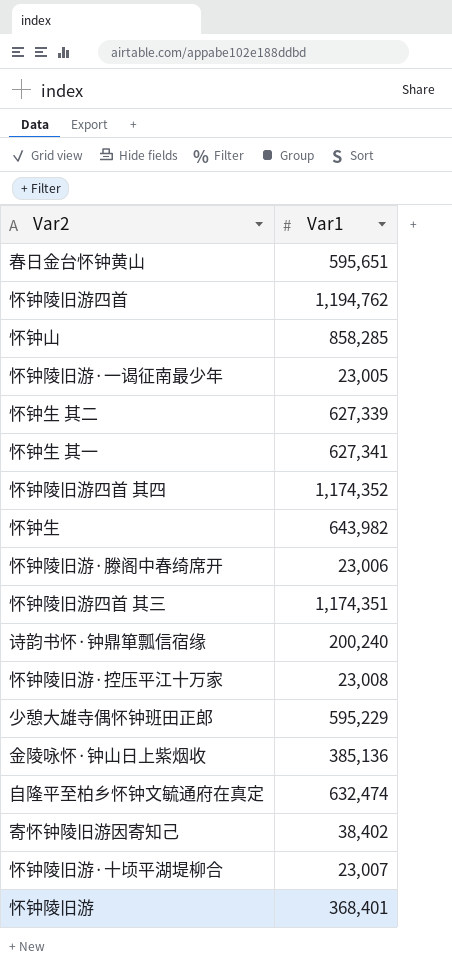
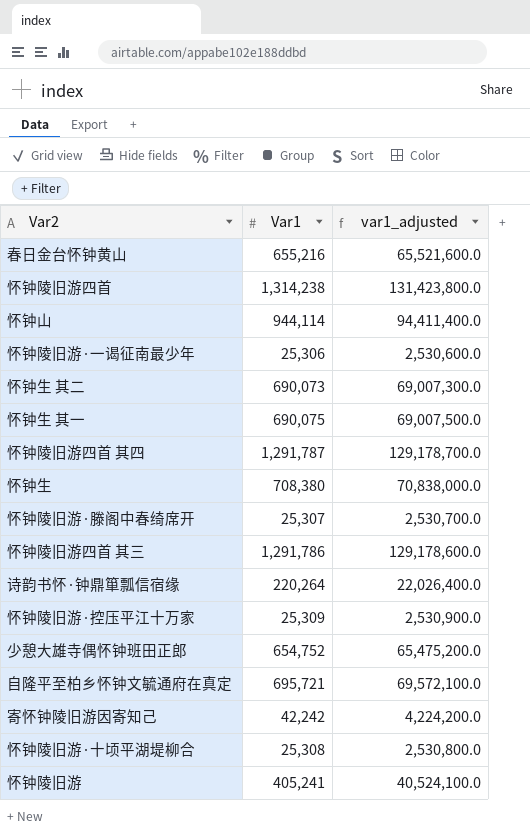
column var1_adjusted | formula: none -> [Var1] * 100
row 金陵咏怀·钟山日上紫烟收: 385,136 -> none
春日金台怀钟黄山 | Var1: 595,651 -> 655,216
怀钟陵旧游四首 | Var1: 1,194,762 -> 1,314,238
怀钟山 | Var1: 858,285 -> 944,114
怀钟陵旧游·一谒征南最少年 | Var1: 23,005 -> 25,306
怀钟生 其二 | Var1: 627,339 -> 690,073
怀钟生 其一 | Var1: 627,341 -> 690,075
怀钟陵旧游四首 其四 | Var1: 1,174,352 -> 1,291,787
怀钟生 | Var1: 643,982 -> 708,380
怀钟陵旧游·滕阁中春绮席开 | Var1: 23,006 -> 25,307
怀钟陵旧游四首 其三 | Var1: 1,174,351 -> 1,291,786
诗韵书怀·钟鼎箪瓢信宿缘 | Var1: 200,240 -> 220,264
怀钟陵旧游·控压平江十万家 | Var1: 23,008 -> 25,309
少憩大雄寺偶怀钟班田正郎 | Var1: 595,229 -> 654,752
自隆平至柏乡怀钟文毓通府在真定 | Var1: 632,474 -> 695,721
寄怀钟陵旧游因寄知己 | Var1: 38,402 -> 42,242
怀钟陵旧游·十顷平湖堤柳合 | Var1: 23,007 -> 25,308
怀钟陵旧游 | Var1: 368,401 -> 405,241

